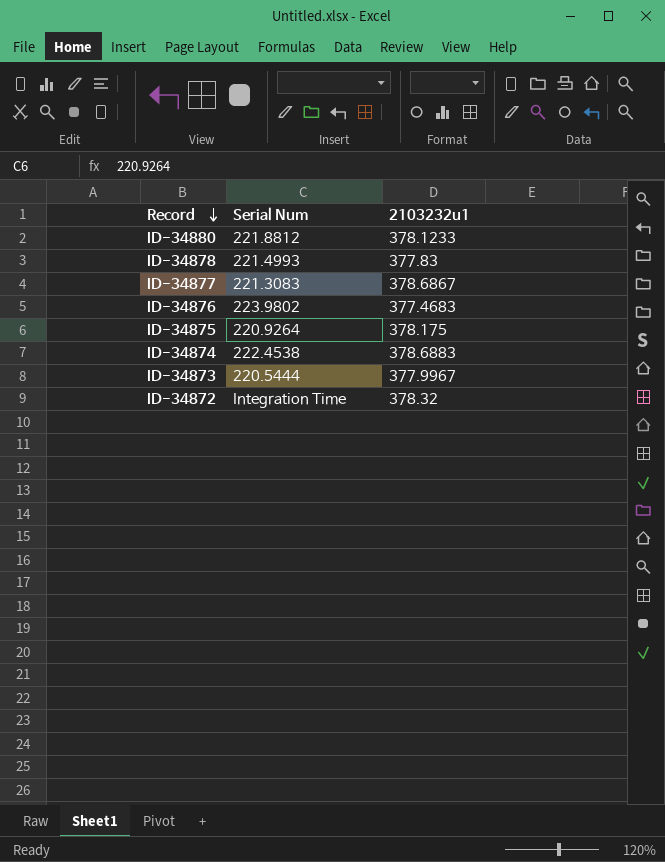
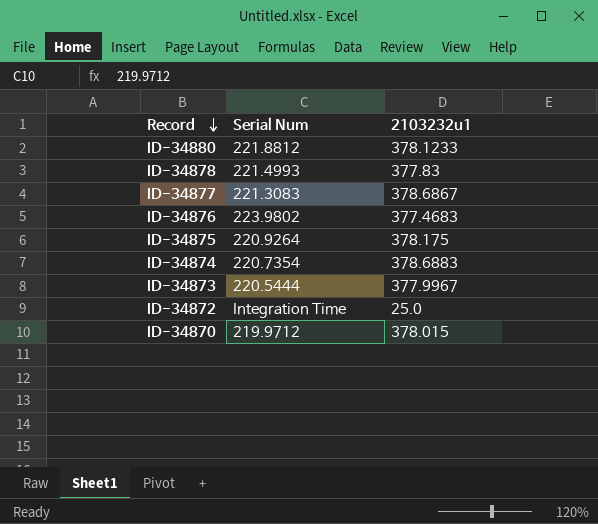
ID-34874 | Serial Num: 222.4538 -> 220.7354
ID-34872 | 2103232u1: 378.32 -> 25.0
row ID-34870: none -> 219.9712 | 378.015

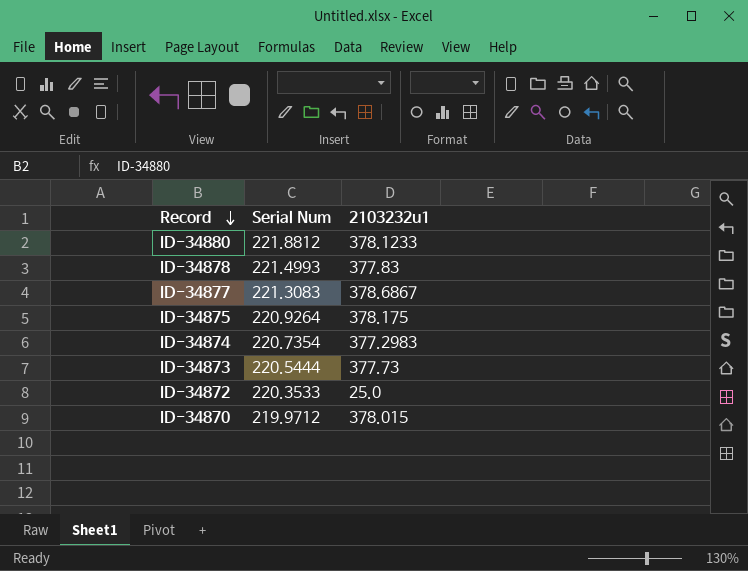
row ID-34876: 223.9802 | 377.4683 -> none
ID-34874 | 2103232u1: 378.6883 -> 377.2983
ID-34873 | 2103232u1: 377.9967 -> 377.73
ID-34872 | Serial Num: Integration Time -> 220.3533

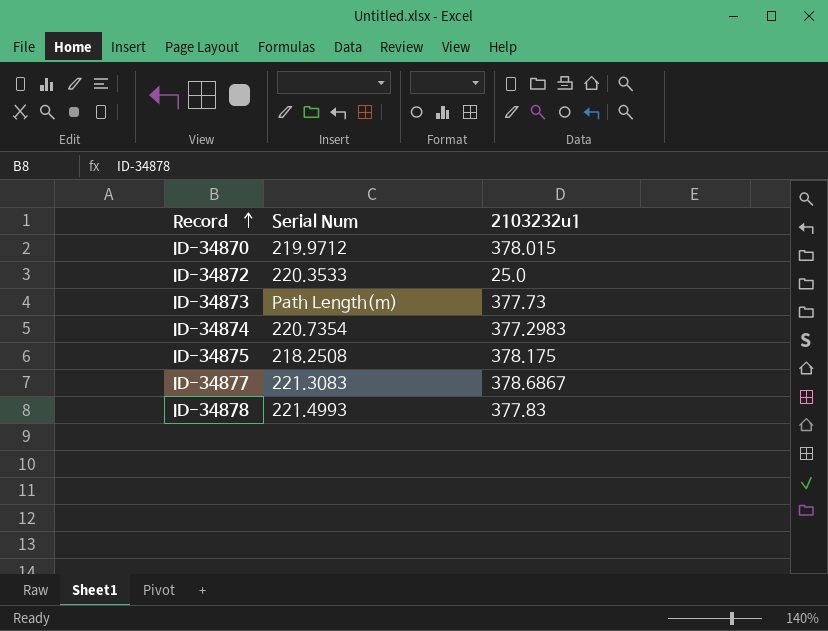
row order: Record descending -> Record ascending
row ID-34880: 221.8812 | 378.1233 -> none
ID-34873 | Serial Num: 220.5444 -> Path Length(m)
ID-34875 | Serial Num: 220.9264 -> 218.2508

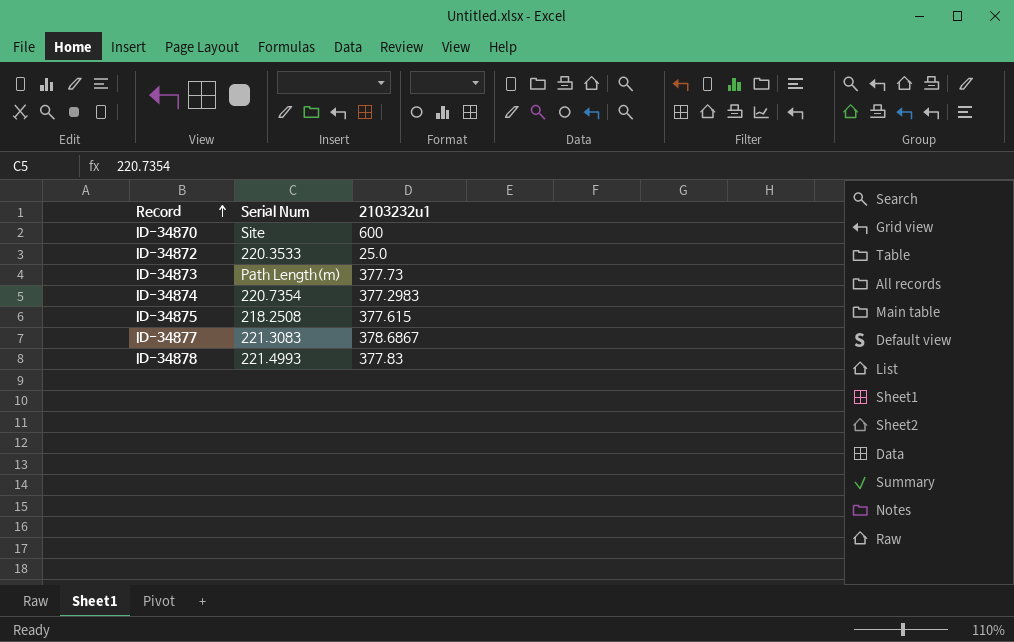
ID-34870 | Serial Num: 219.9712 -> Site
ID-34870 | 2103232u1: 378.015 -> 600
ID-34875 | 2103232u1: 378.175 -> 377.615

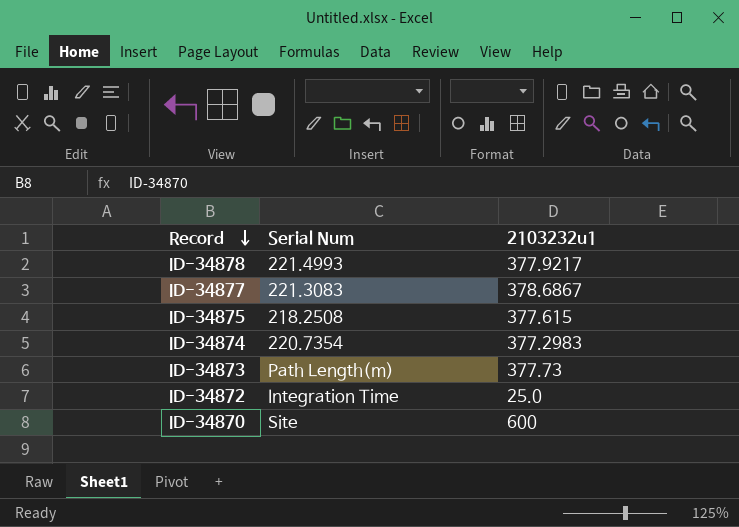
row order: Record ascending -> Record descending
ID-34878 | 2103232u1: 377.83 -> 377.9217
ID-34872 | Serial Num: 220.3533 -> Integration Time

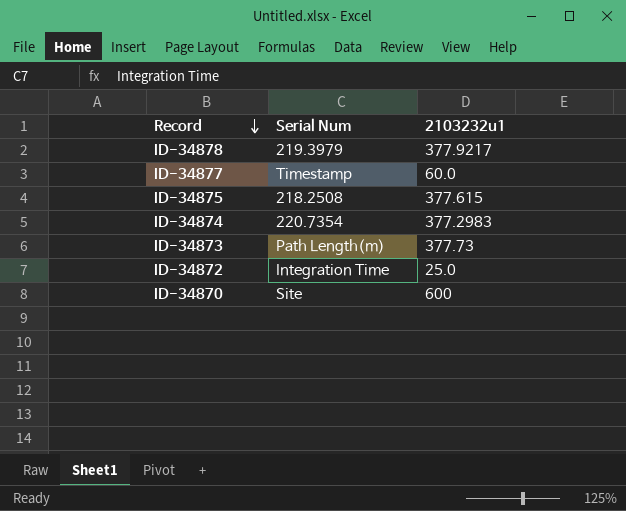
ID-34878 | Serial Num: 221.4993 -> 219.3979
ID-34877 | Serial Num: 221.3083 -> Timestamp
ID-34877 | 2103232u1: 378.6867 -> 60.0

